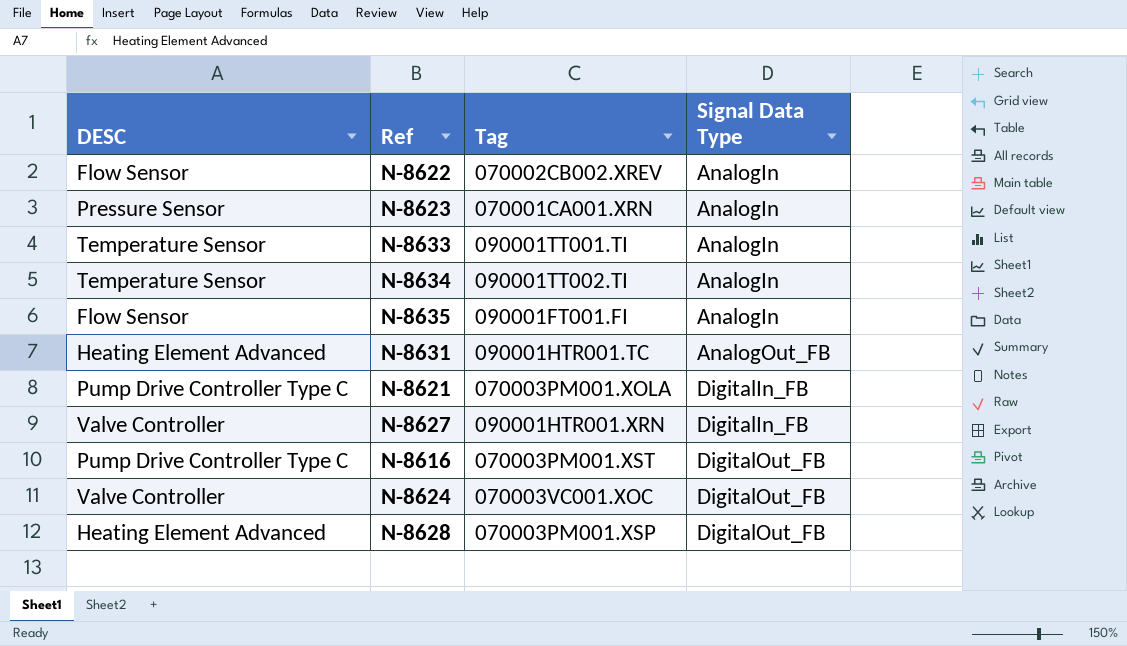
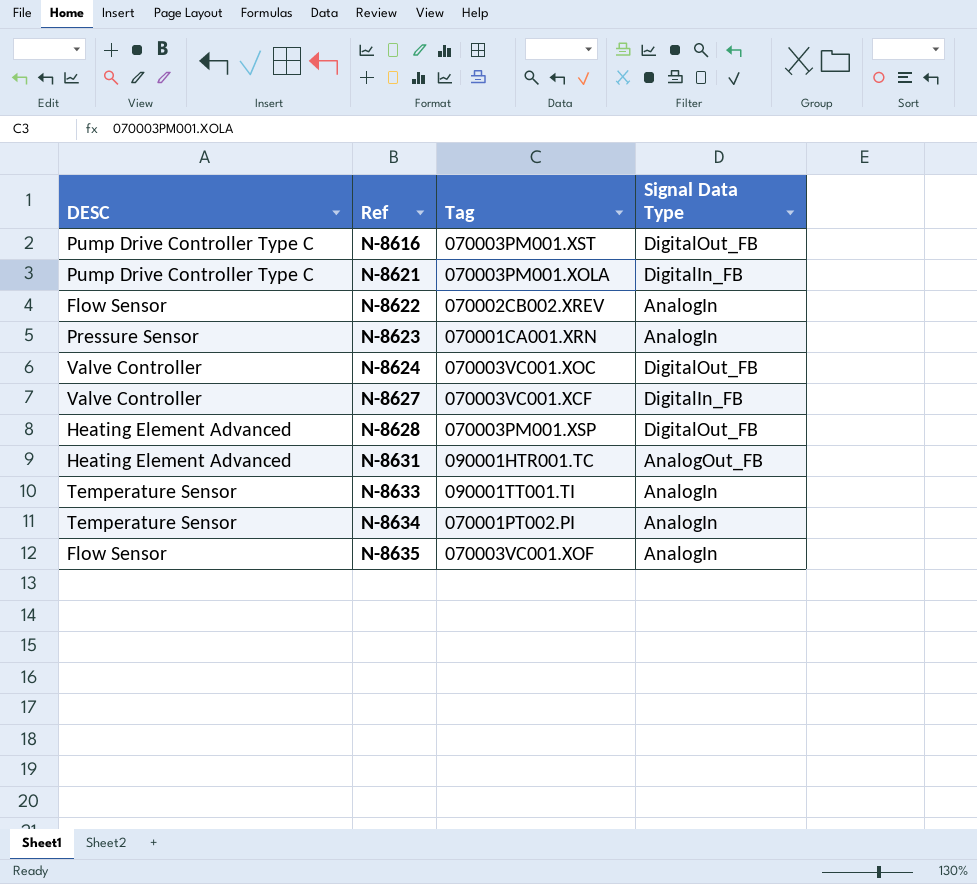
row order: Signal Data Type ascending -> Ref ascending
N-8627 | Tag: 090001HTR001.XRN -> 070003VC001.XCF
N-8634 | Tag: 090001TT002.TI -> 070001PT002.PI
N-8635 | Tag: 090001FT001.FI -> 070003VC001.XOF

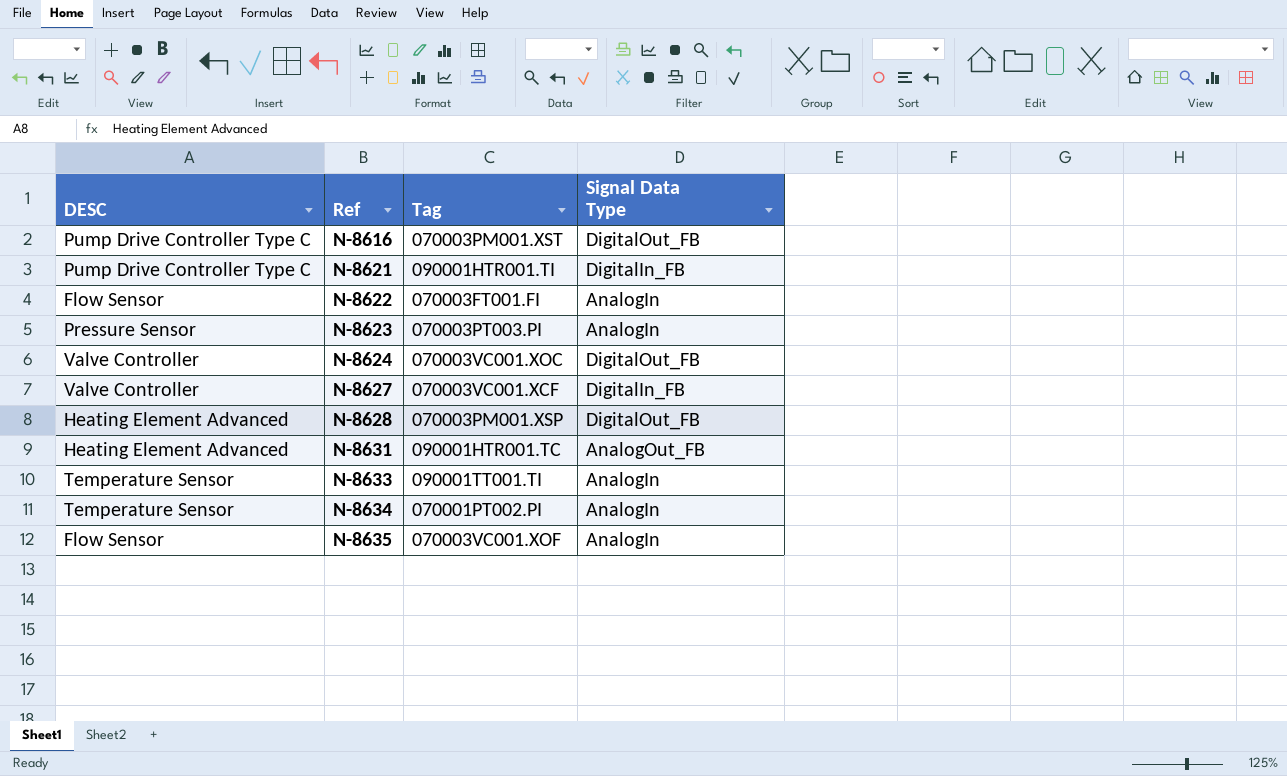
N-8621 | Tag: 070003PM001.XOLA -> 090001HTR001.TI
N-8622 | Tag: 070002CB002.XREV -> 070003FT001.FI
N-8623 | Tag: 070001CA001.XRN -> 070003PT003.PI

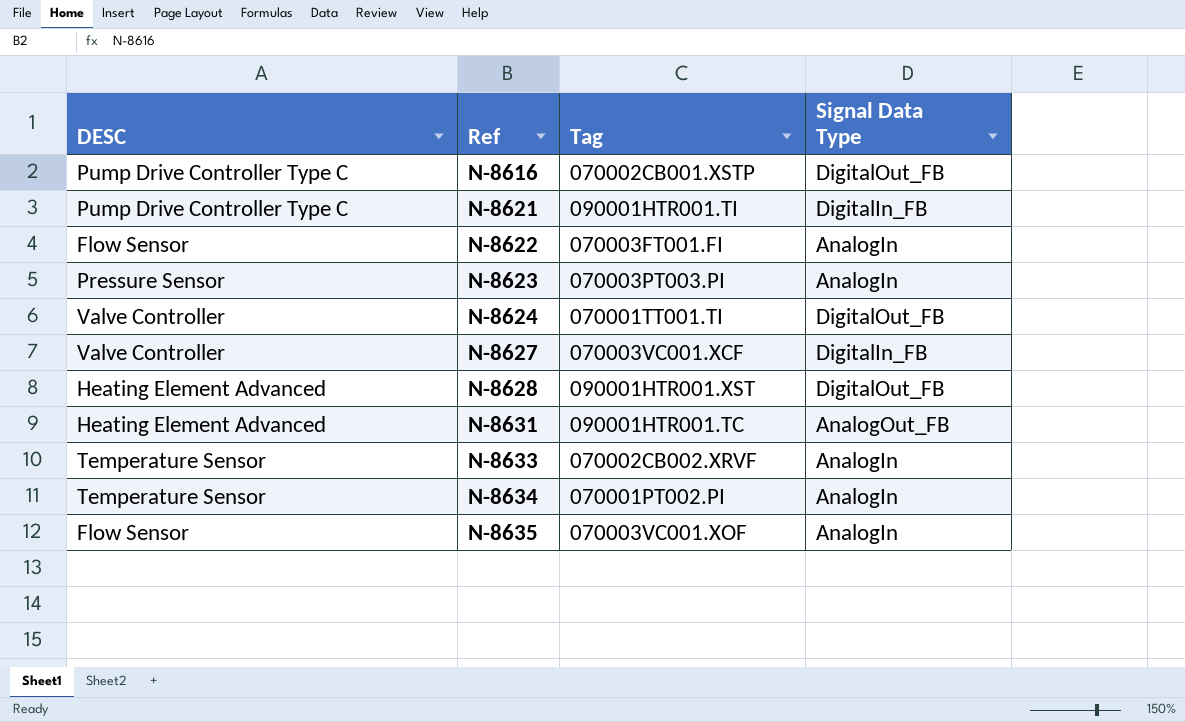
N-8616 | Tag: 070003PM001.XST -> 070002CB001.XSTP
N-8624 | Tag: 070003VC001.XOC -> 070001TT001.TI
N-8628 | Tag: 070003PM001.XSP -> 090001HTR001.XST
N-8633 | Tag: 090001TT001.TI -> 070002CB002.XRVF

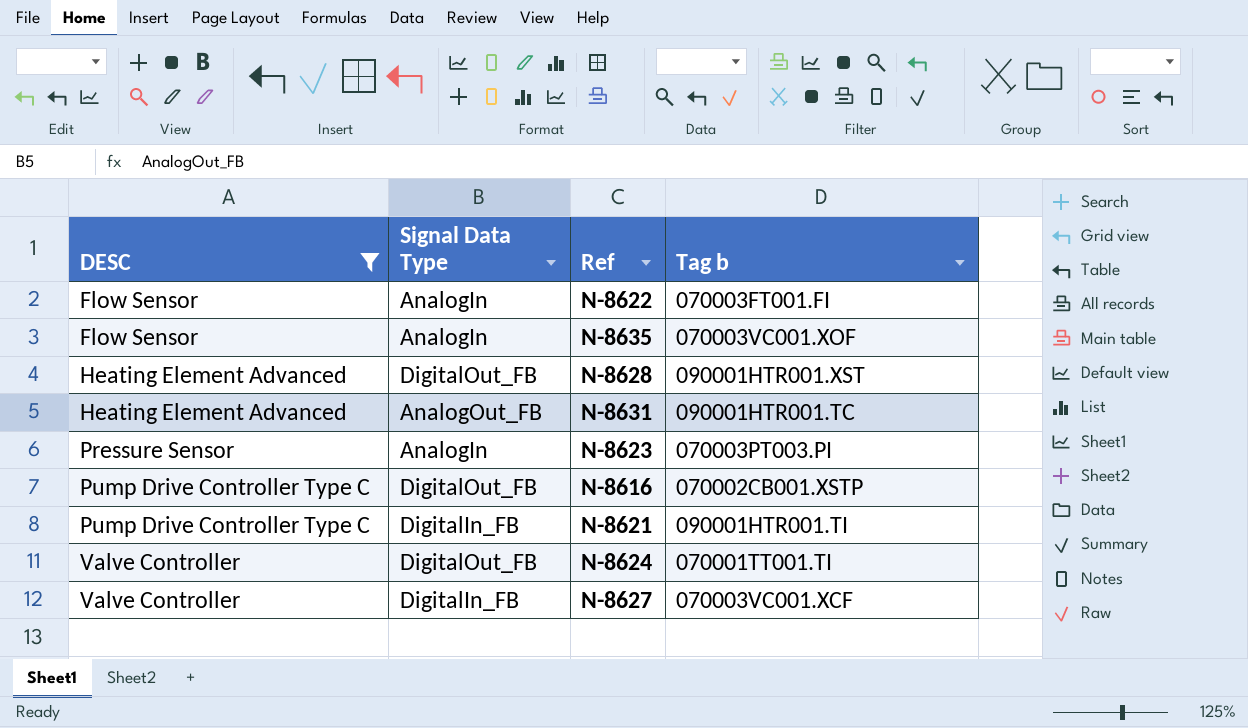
filter: none -> DESC != Temperature Sensor
row order: Ref ascending -> DESC ascending
column Signal Data Type | position: 4 -> 2
column name: Tag -> Tag b

